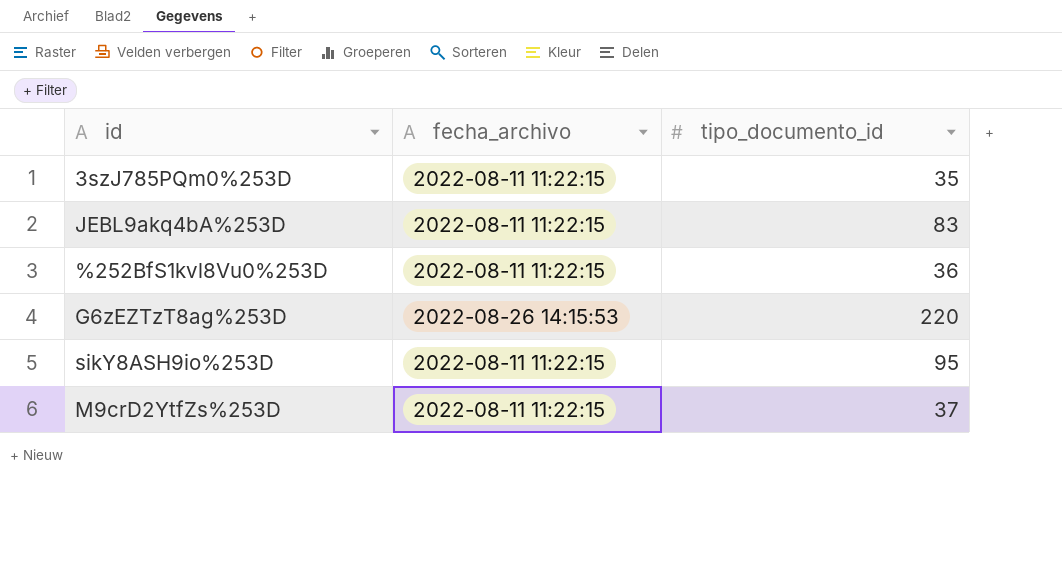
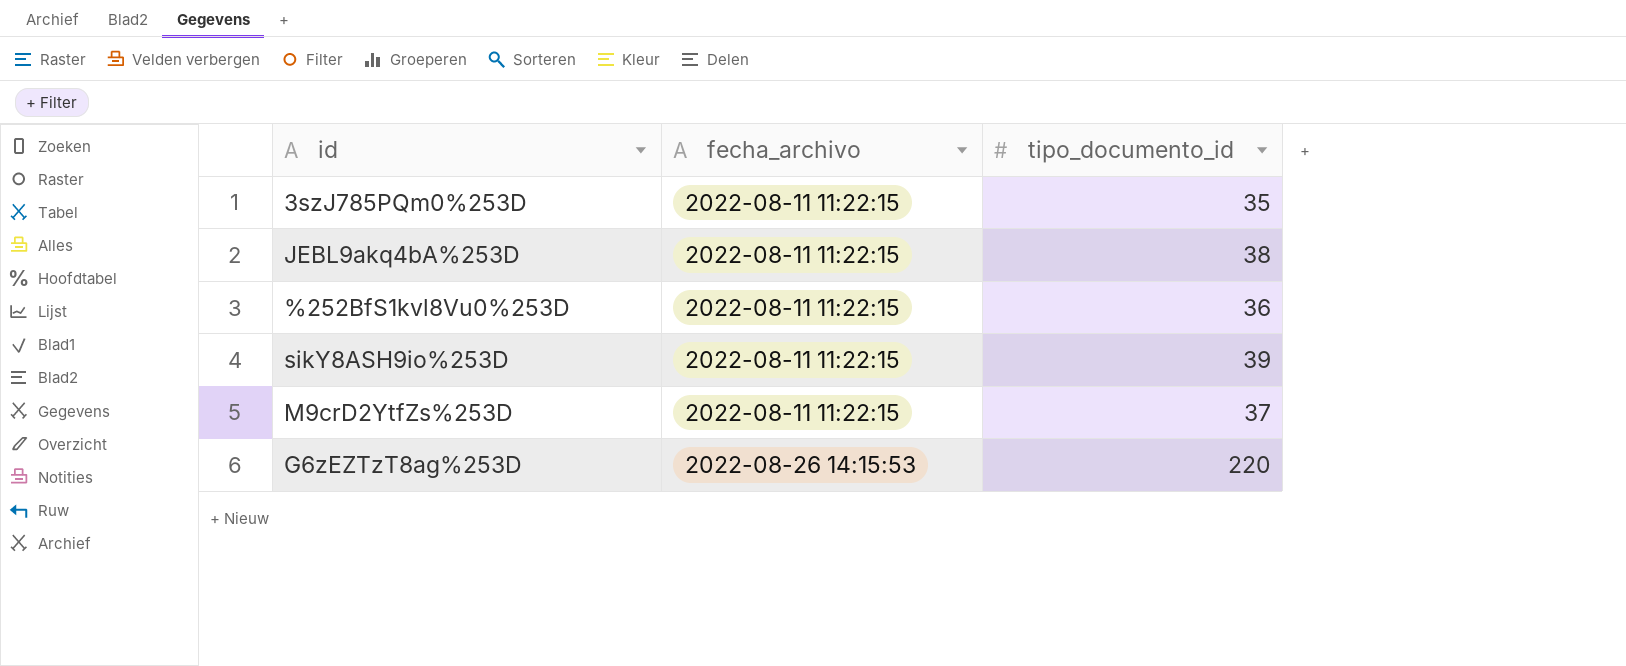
row order: none -> fecha_archivo ascending
JEBL9akq4bA%253D | tipo_documento_id: 83 -> 38
sikY8ASH9io%253D | tipo_documento_id: 95 -> 39

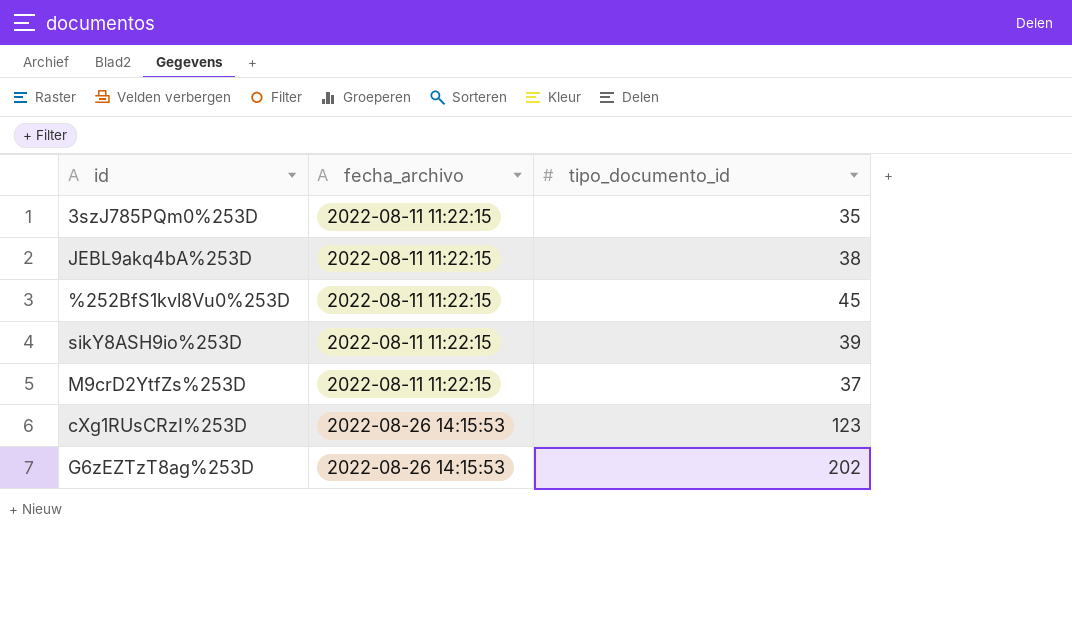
%252BfS1kvl8Vu0%253D | tipo_documento_id: 36 -> 45
row cXg1RUsCRzI%253D: none -> 2022-08-26 14:15:53 | 123
G6zEZTzT8ag%253D | tipo_documento_id: 220 -> 202

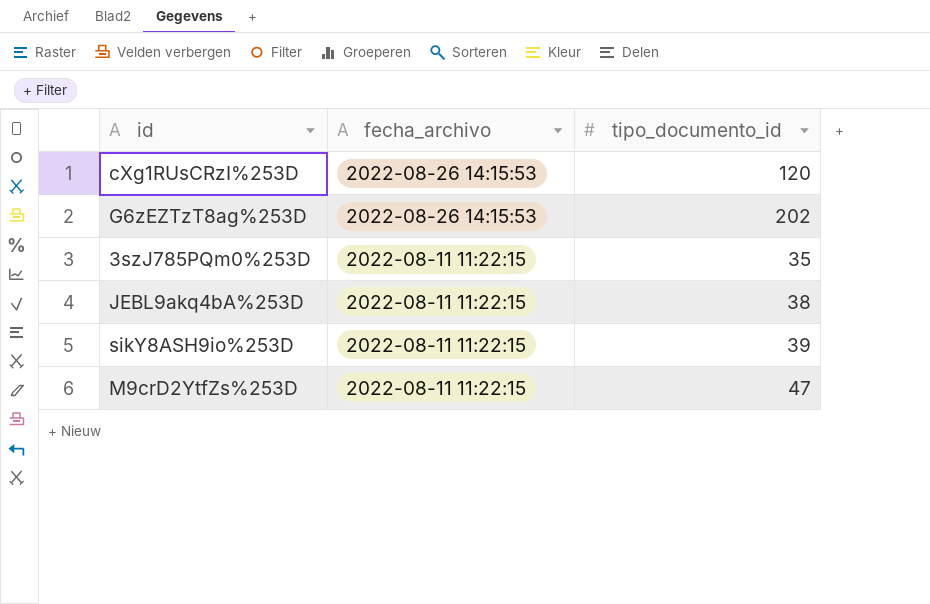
row order: fecha_archivo ascending -> fecha_archivo descending
row %252BfS1kvl8Vu0%253D: 2022-08-11 11:22:15 | 45 -> none
cXg1RUsCRzI%253D | tipo_documento_id: 123 -> 120
M9crD2YtfZs%253D | tipo_documento_id: 37 -> 47

